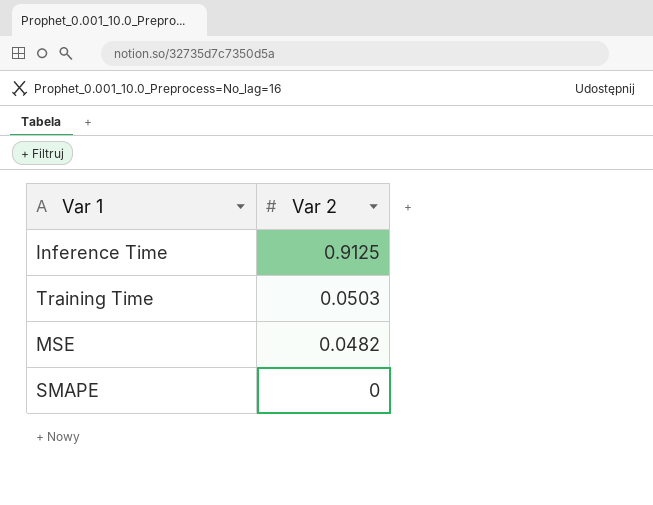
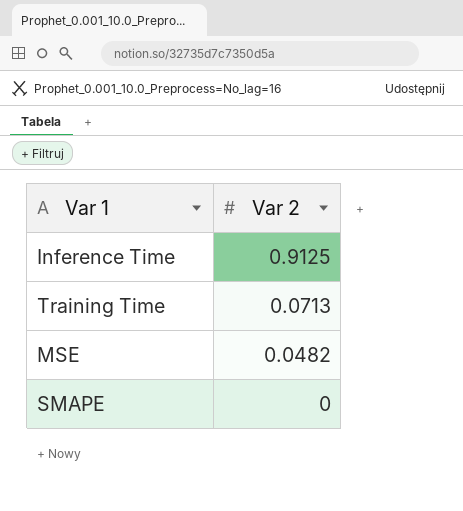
Training Time | Var 2: 0.0503 -> 0.0713

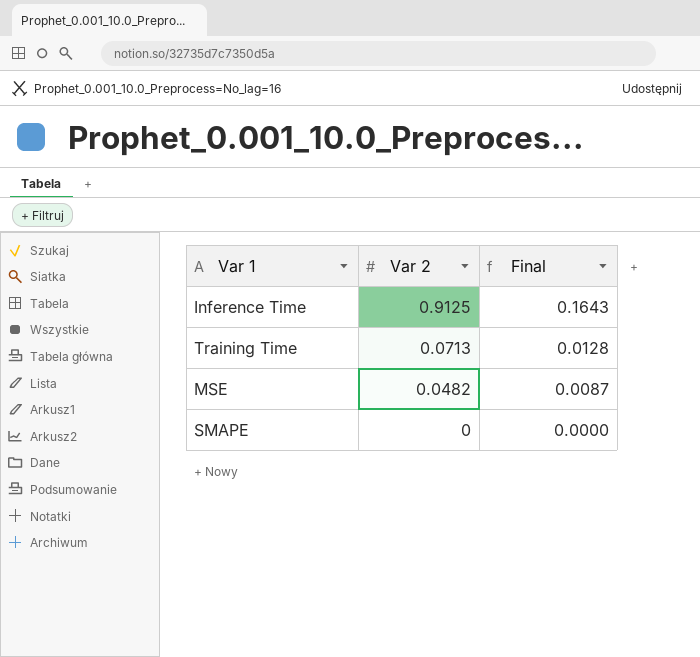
column Final | formula: none -> [Var 2] * 0.18

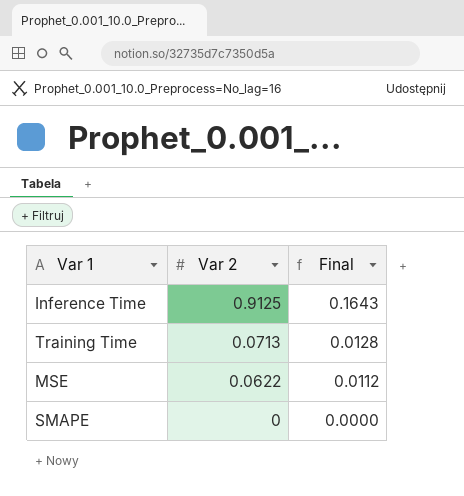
MSE | Var 2: 0.0482 -> 0.0622
MSE | Final: 0.0087 -> 0.0112

